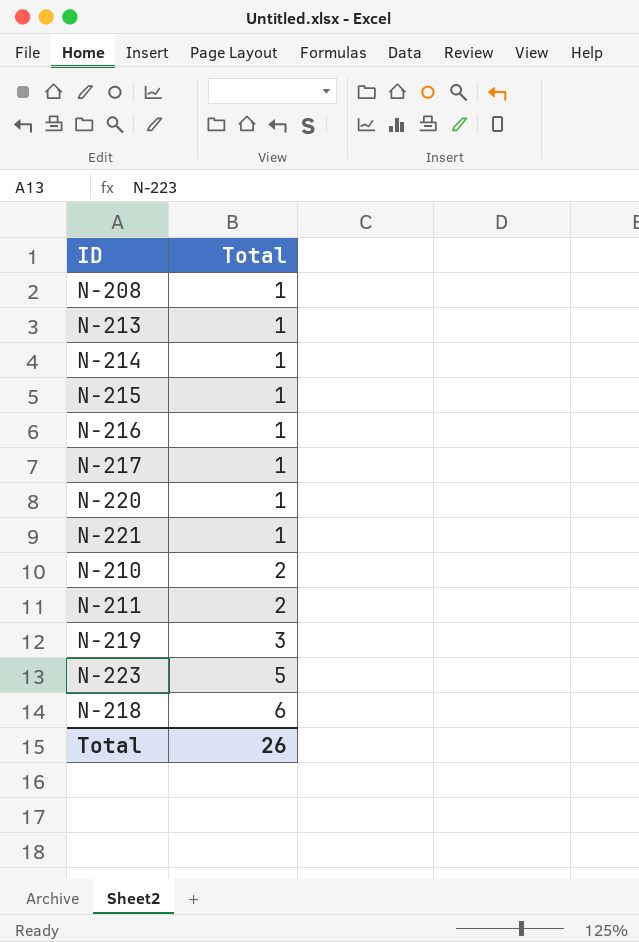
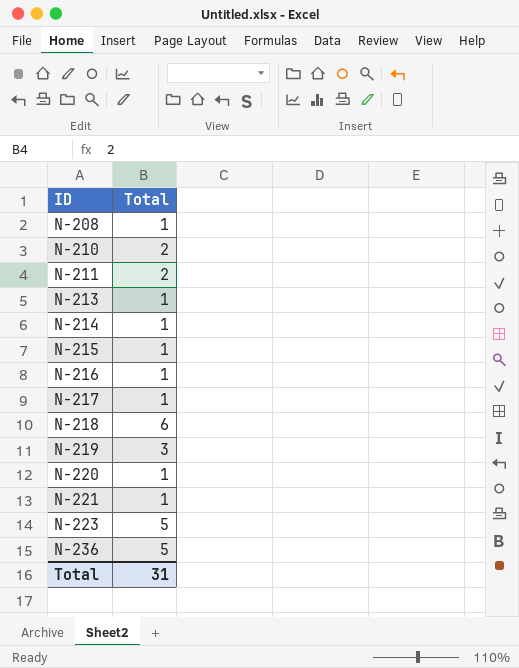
row order: Total ascending -> ID ascending
row N-236: none -> 5
Total | Total: 26 -> 31

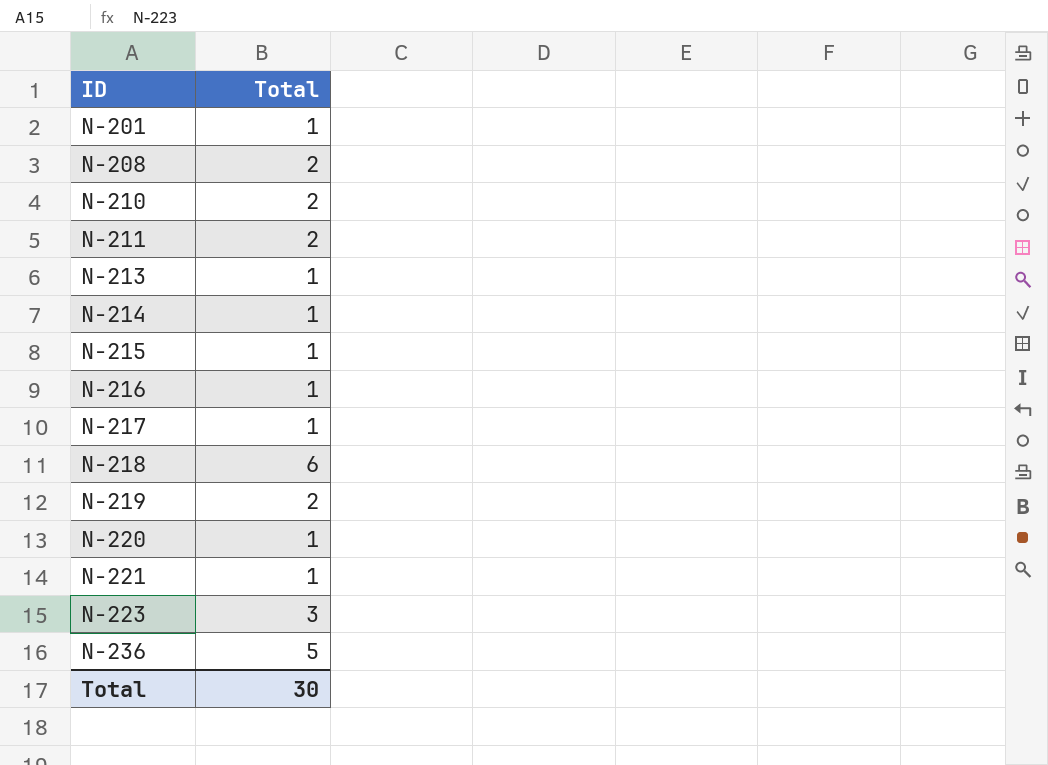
row N-201: none -> 1
N-208 | Total: 1 -> 2
N-219 | Total: 3 -> 2
N-223 | Total: 5 -> 3
Total | Total: 31 -> 30

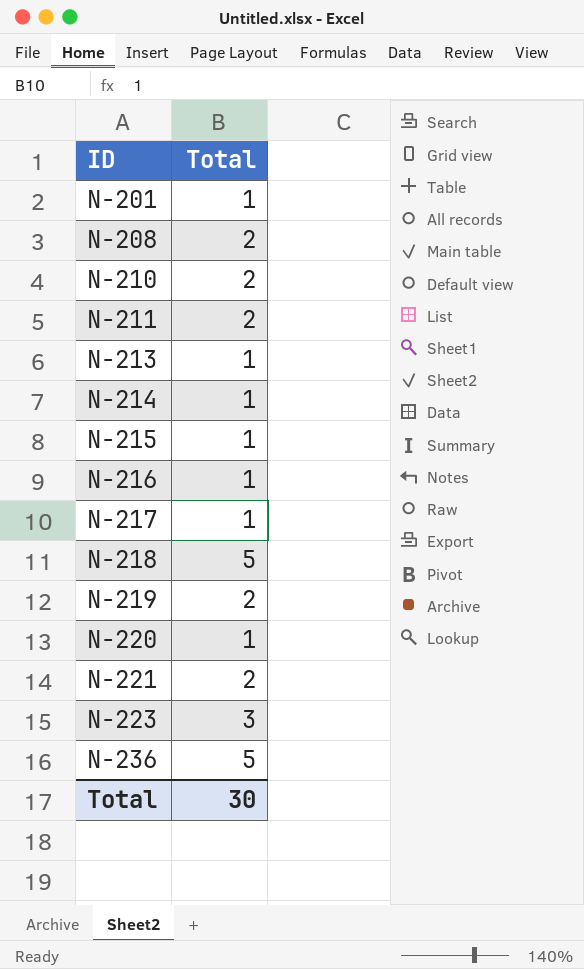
N-218 | Total: 6 -> 5
N-221 | Total: 1 -> 2

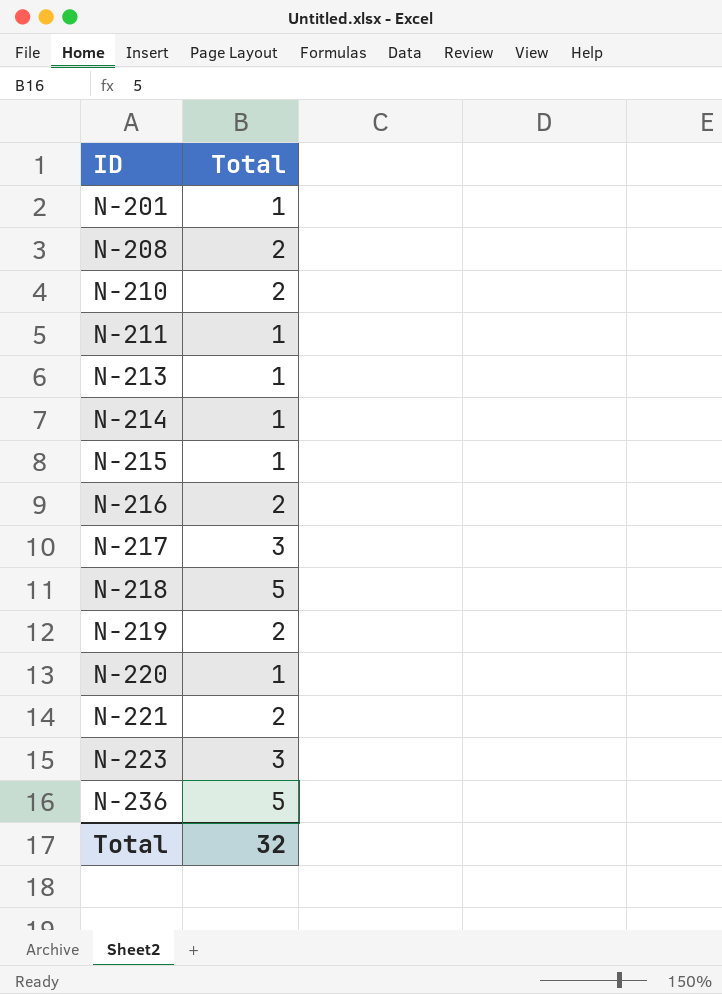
N-211 | Total: 2 -> 1
N-216 | Total: 1 -> 2
N-217 | Total: 1 -> 3
Total | Total: 30 -> 32

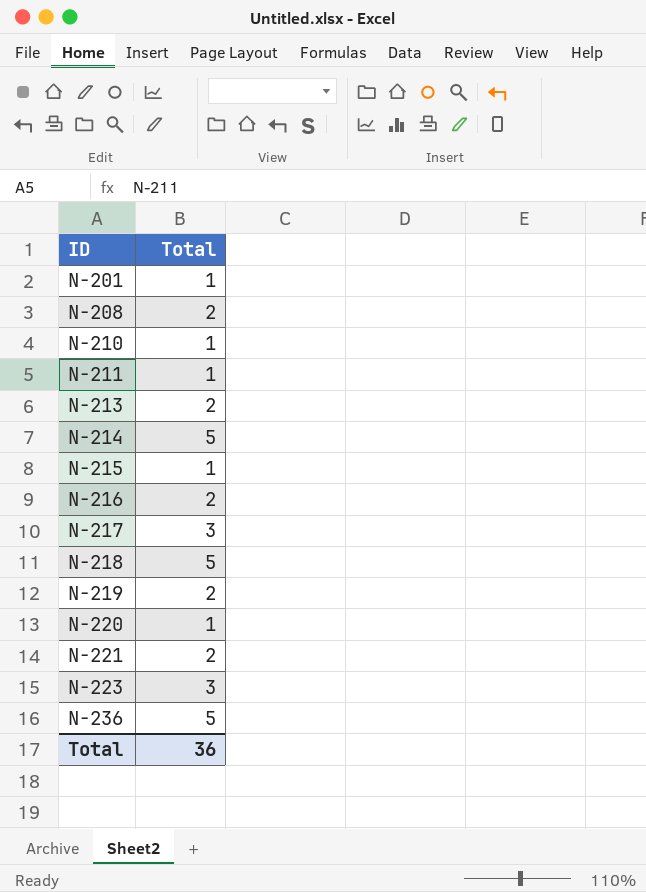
N-210 | Total: 2 -> 1
N-213 | Total: 1 -> 2
N-214 | Total: 1 -> 5
Total | Total: 32 -> 36

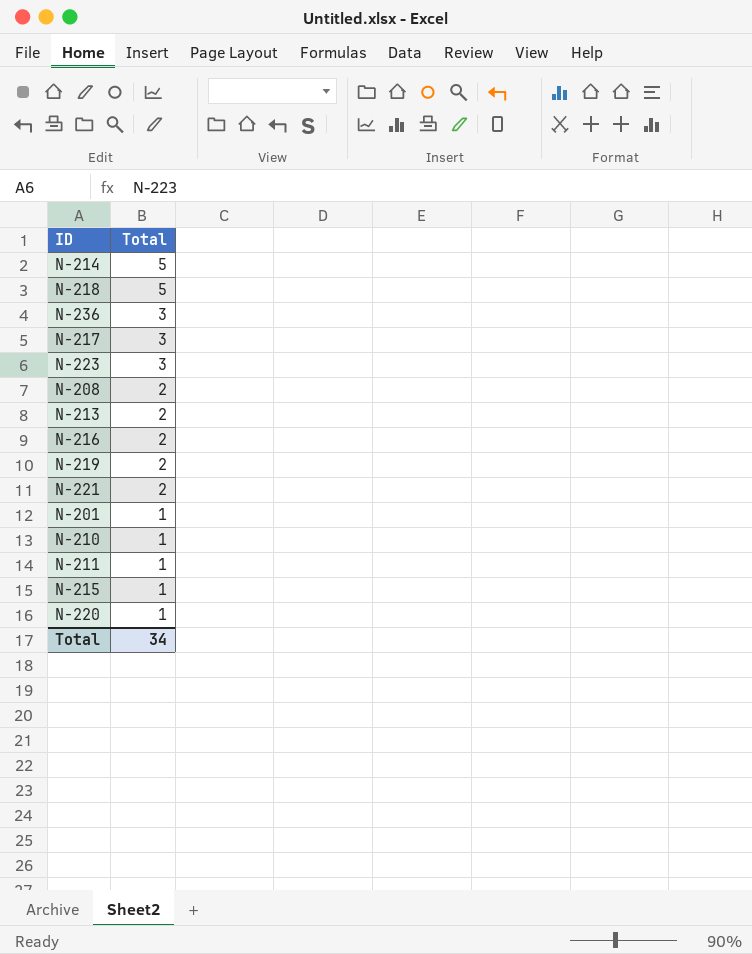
row order: ID ascending -> Total descending
N-236 | Total: 5 -> 3
Total | Total: 36 -> 34

